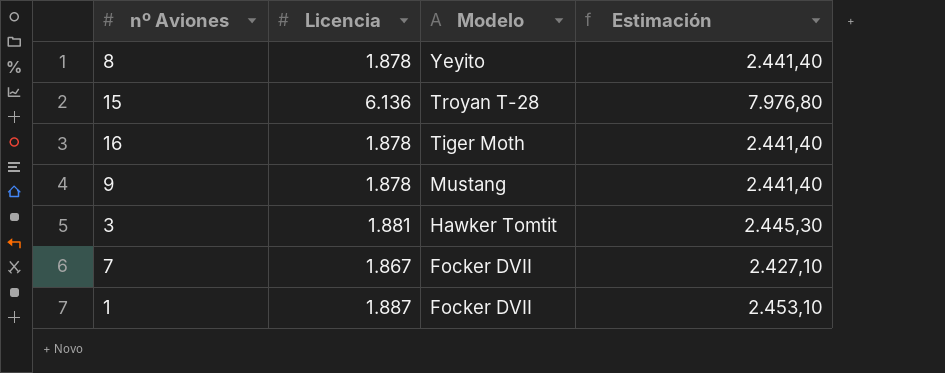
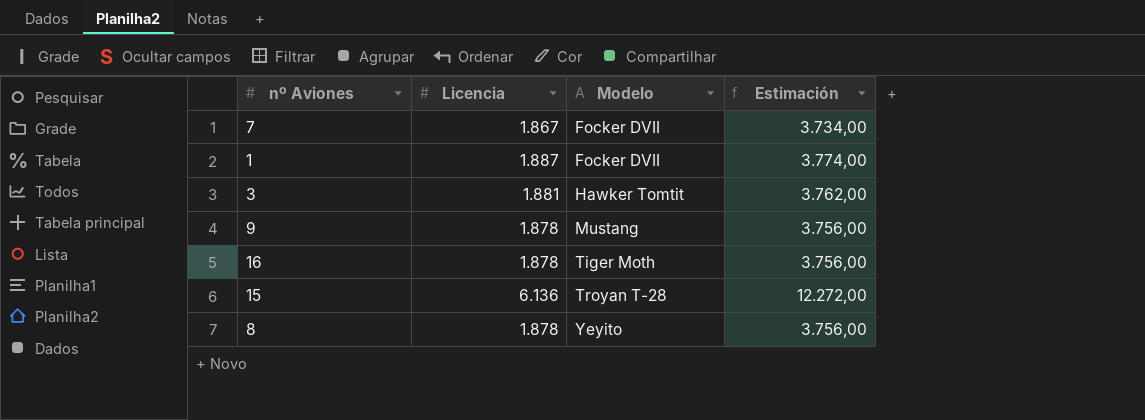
row order: Modelo descending -> Modelo ascending
column Estimación | formula: [Licencia] * 1,3 -> [Licencia] * 2

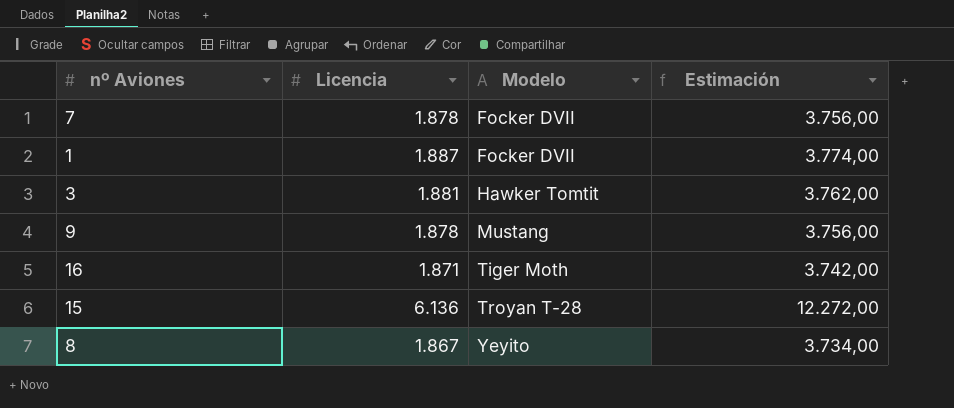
7 | Licencia: 1.867 -> 1.878
7 | Estimación: 3.734,00 -> 3.756,00
16 | Licencia: 1.878 -> 1.871
16 | Estimación: 3.756,00 -> 3.742,00
8 | Licencia: 1.878 -> 1.867
8 | Estimación: 3.756,00 -> 3.734,00

